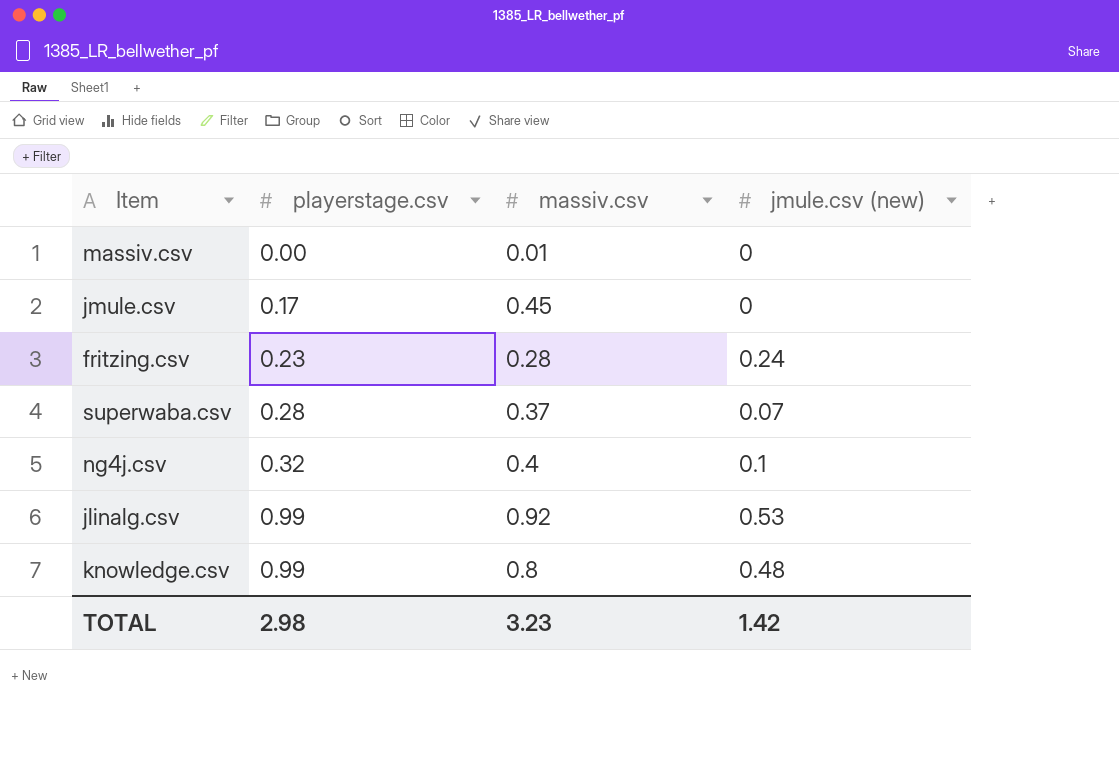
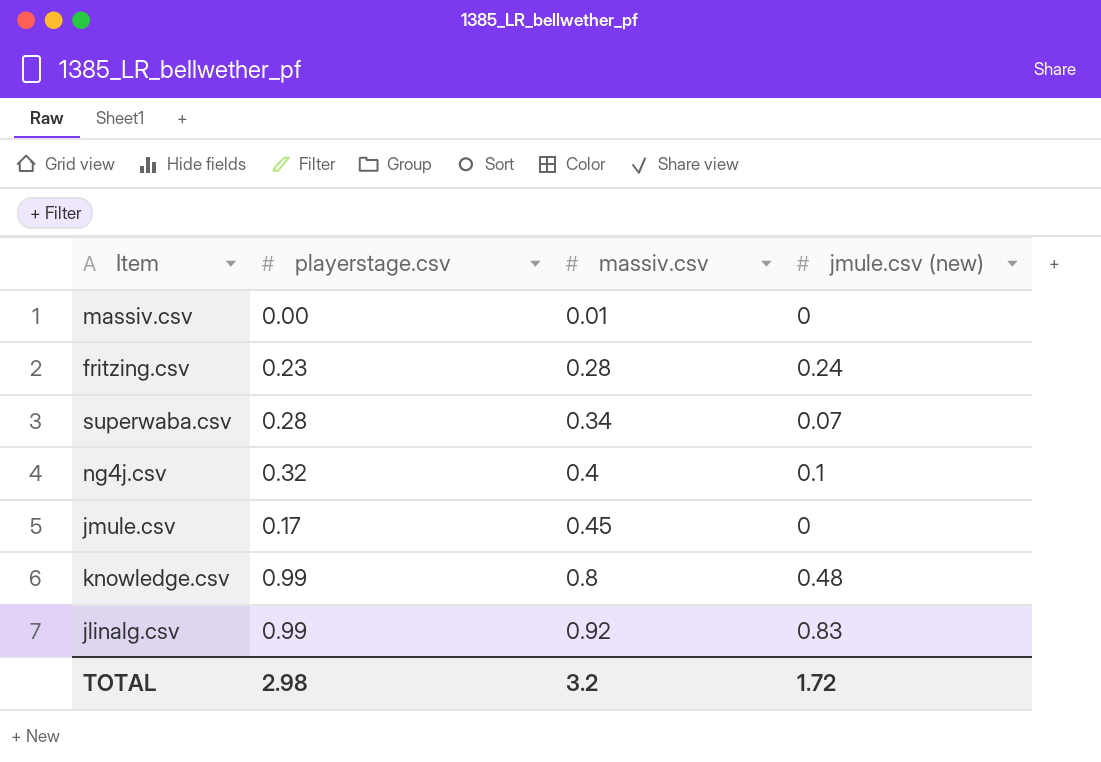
row order: playerstage.csv ascending -> massiv.csv ascending
superwaba.csv | massiv.csv: 0.37 -> 0.34
jlinalg.csv | jmule.csv (new): 0.53 -> 0.83
TOTAL | massiv.csv: 3.23 -> 3.2
TOTAL | jmule.csv (new): 1.42 -> 1.72

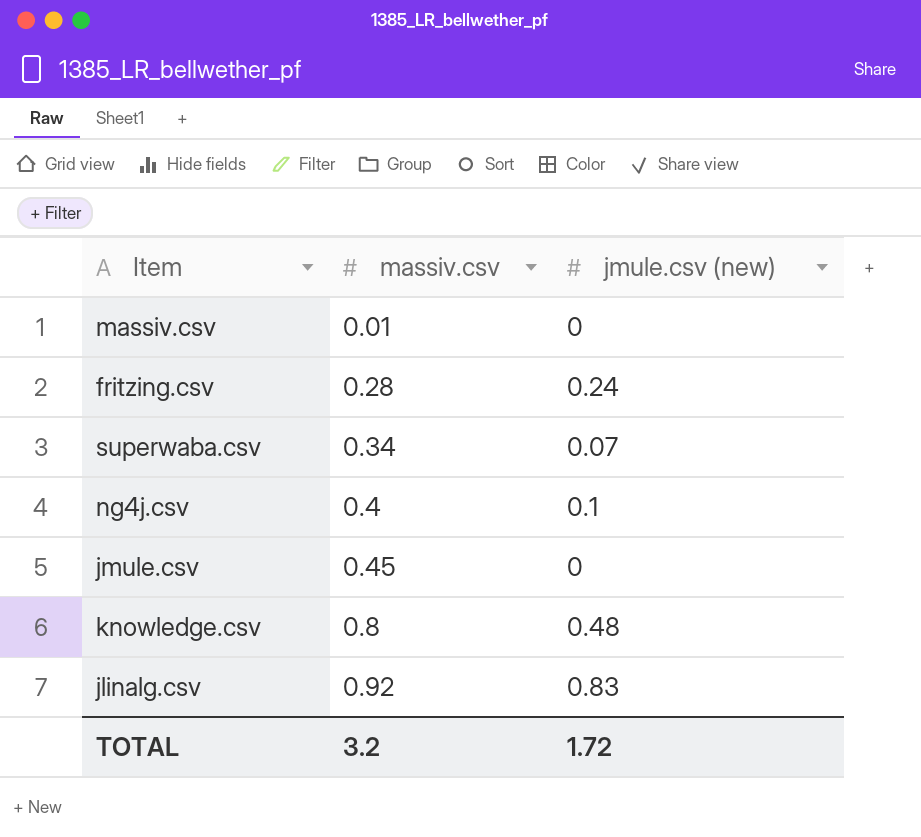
column playerstage.csv | position: 2 -> none

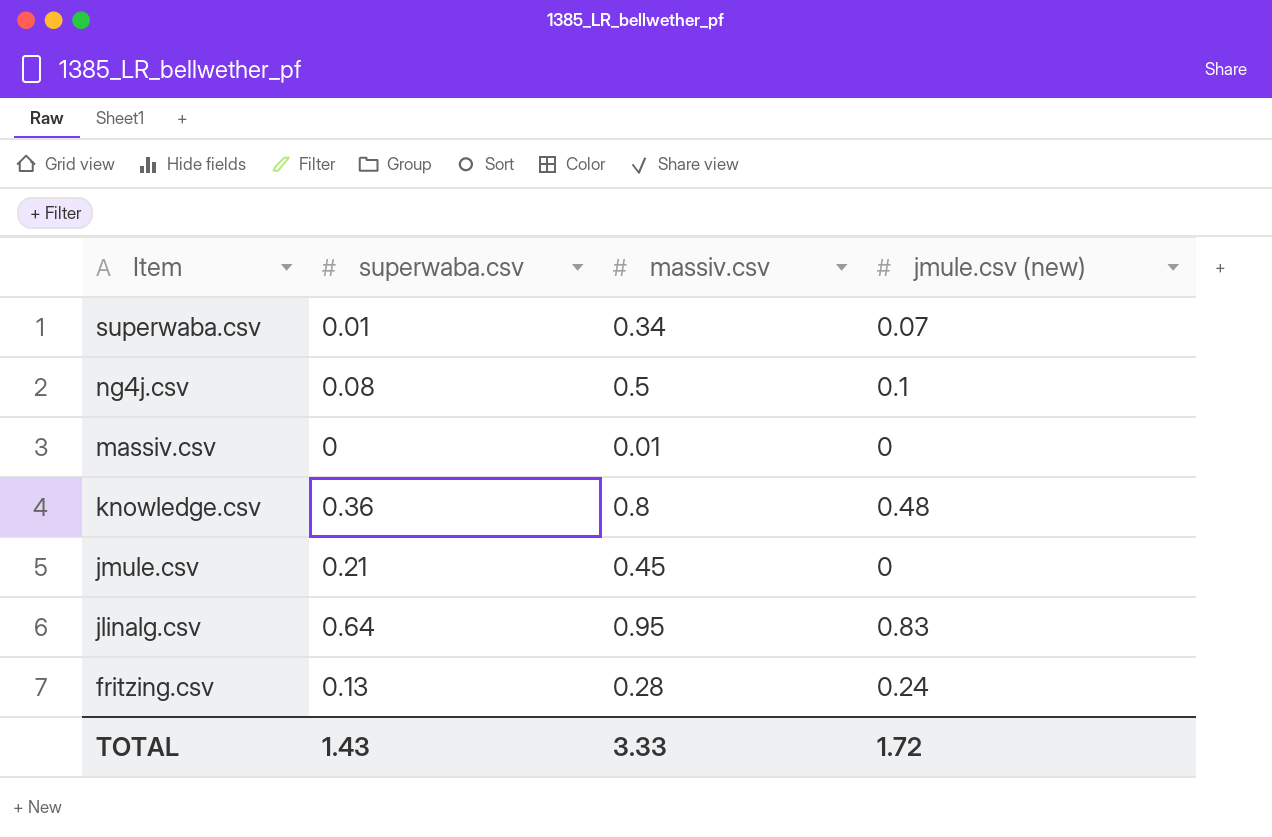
row order: massiv.csv ascending -> Item descending
column superwaba.csv | position: none -> 2
ng4j.csv | massiv.csv: 0.4 -> 0.5
jlinalg.csv | massiv.csv: 0.92 -> 0.95
TOTAL | massiv.csv: 3.2 -> 3.33

